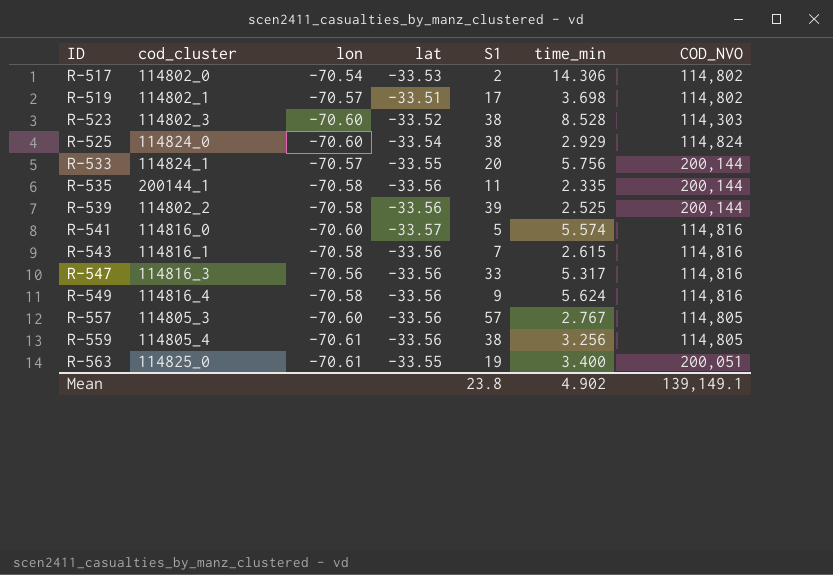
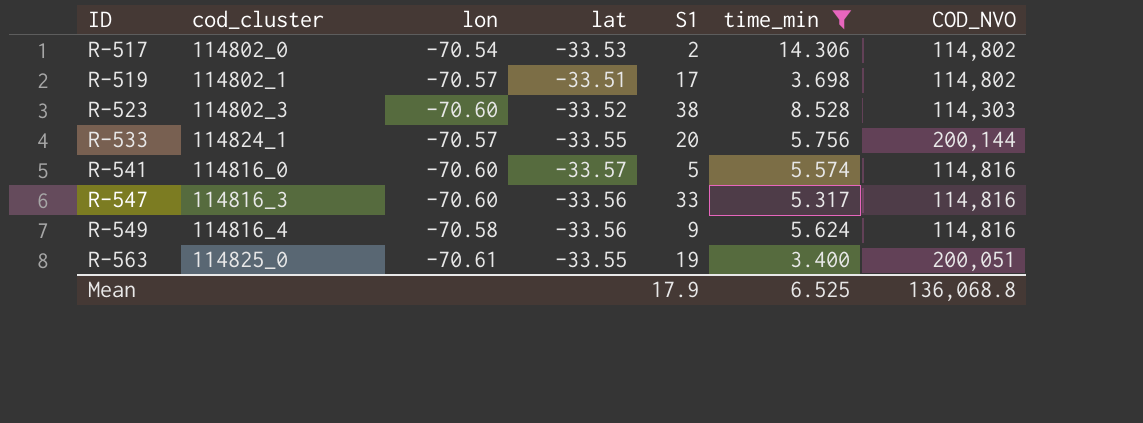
filter: none -> time_min >= 3.400
R-547 | lon: -70.56 -> -70.60
Mean | S1: 23.8 -> 17.9
Mean | time_min: 4.902 -> 6.525
Mean | COD_NVO: 139,149.1 -> 136,068.8

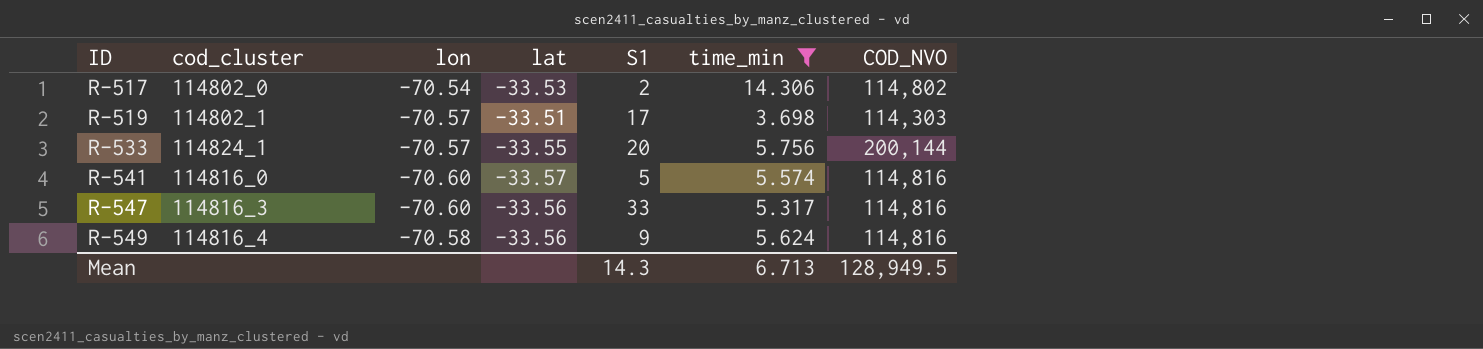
row R-523: 114802_3 | -70.60 | -33.52 | 38 | 8.528 | 114,303 -> none
row R-563: 114825_0 | -70.61 | -33.55 | 19 | 3.400 | 200,051 -> none
R-519 | COD_NVO: 114,802 -> 114,303
Mean | S1: 17.9 -> 14.3
Mean | time_min: 6.525 -> 6.713
Mean | COD_NVO: 136,068.8 -> 128,949.5

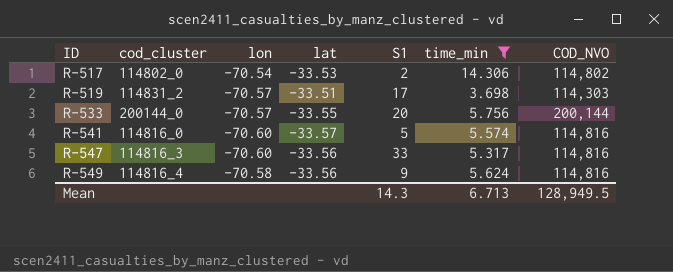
R-519 | cod_cluster: 114802_1 -> 114831_2
R-533 | cod_cluster: 114824_1 -> 200144_0

